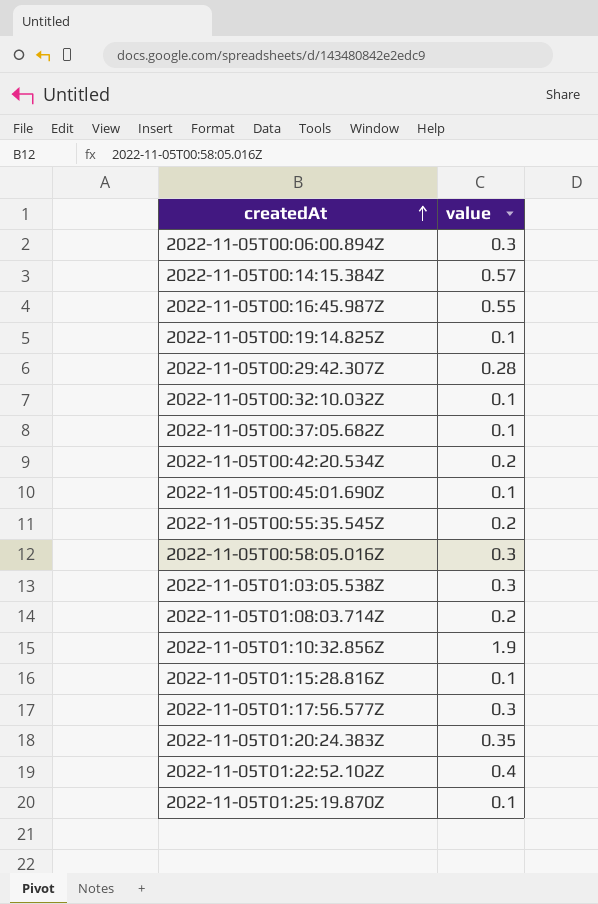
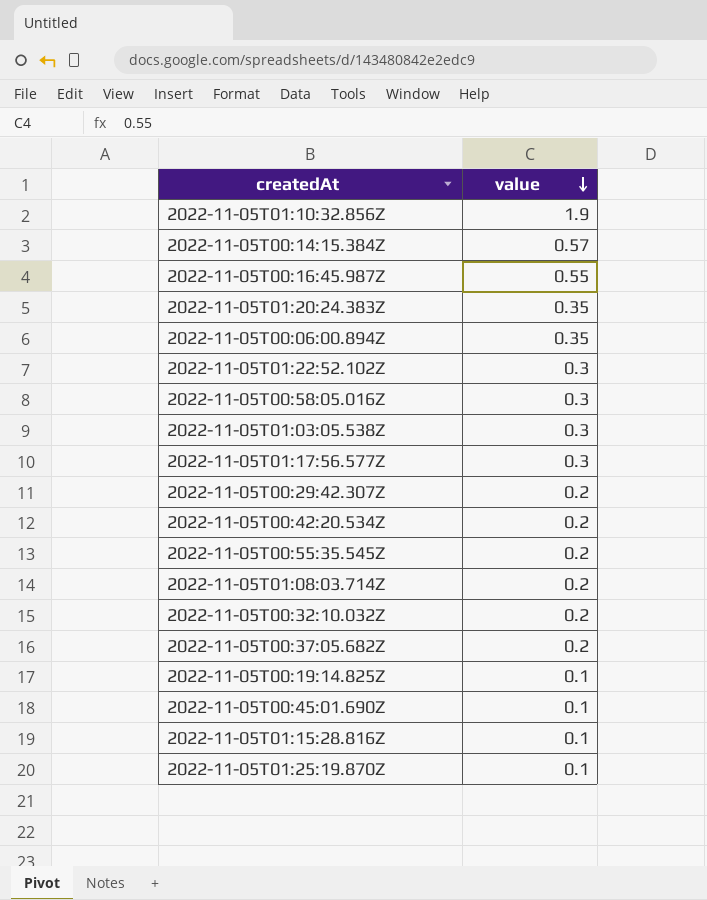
row order: createdAt ascending -> value descending
2022-11-05T00:06:00.894Z | value: 0.3 -> 0.35
2022-11-05T01:22:52.102Z | value: 0.4 -> 0.3
2022-11-05T00:29:42.307Z | value: 0.28 -> 0.2
2022-11-05T00:32:10.032Z | value: 0.1 -> 0.2
2022-11-05T00:37:05.682Z | value: 0.1 -> 0.2

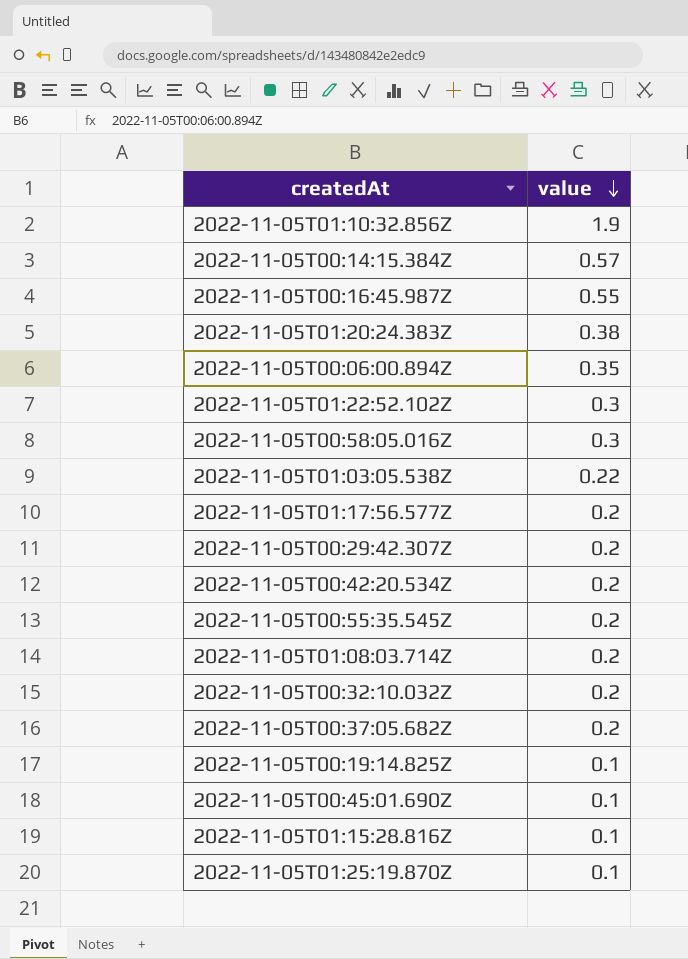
2022-11-05T01:20:24.383Z | value: 0.35 -> 0.38
2022-11-05T01:03:05.538Z | value: 0.3 -> 0.22
2022-11-05T01:17:56.577Z | value: 0.3 -> 0.2

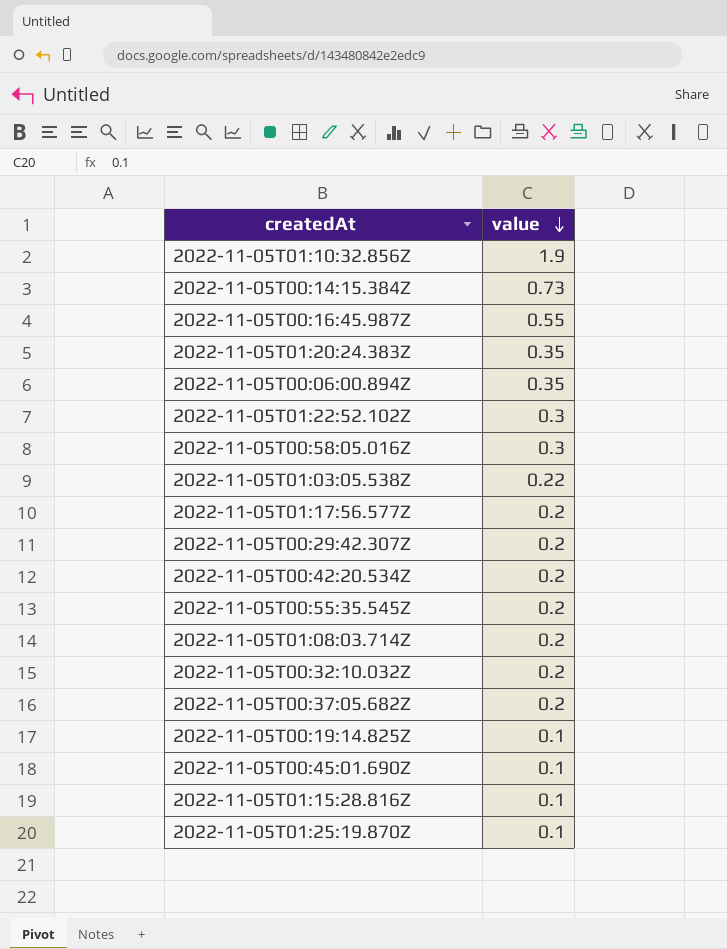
2022-11-05T00:14:15.384Z | value: 0.57 -> 0.73
2022-11-05T01:20:24.383Z | value: 0.38 -> 0.35

